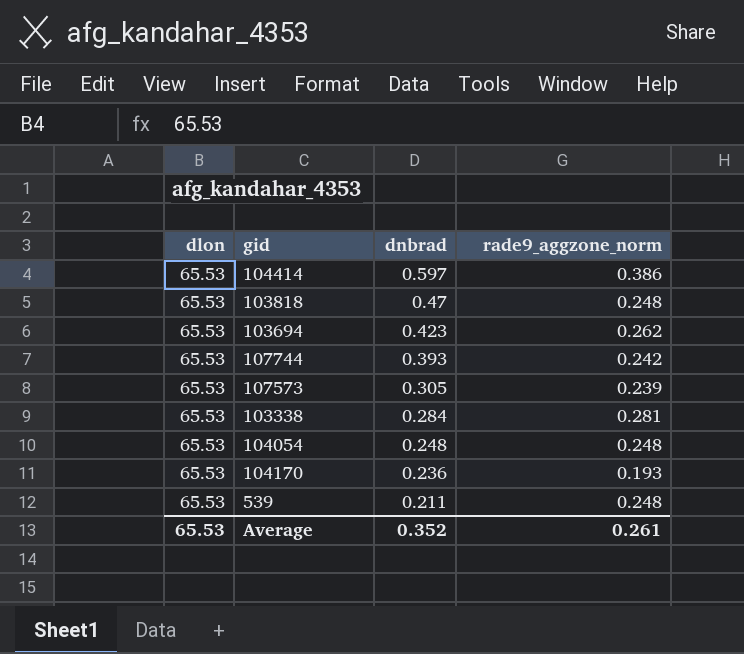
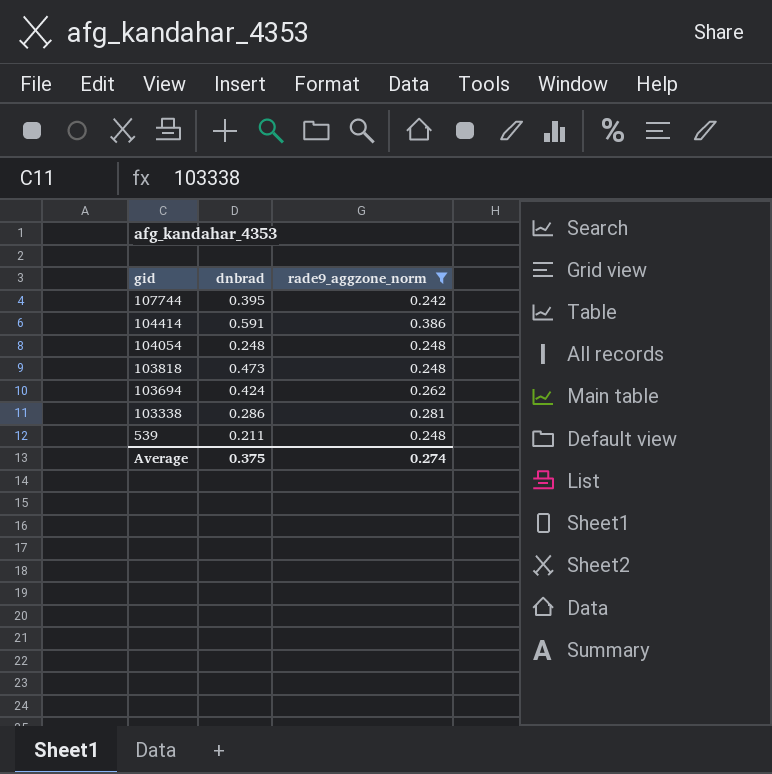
filter: none -> rade9_aggzone_norm >= 0.242
row order: dnbrad descending -> gid descending
column dlon | position: 1 -> none
107744 | dnbrad: 0.393 -> 0.395
104414 | dnbrad: 0.597 -> 0.591
103818 | dnbrad: 0.47 -> 0.473
103694 | dnbrad: 0.423 -> 0.424
103338 | dnbrad: 0.284 -> 0.286
Average | dnbrad: 0.352 -> 0.375
Average | rade9_aggzone_norm: 0.261 -> 0.274

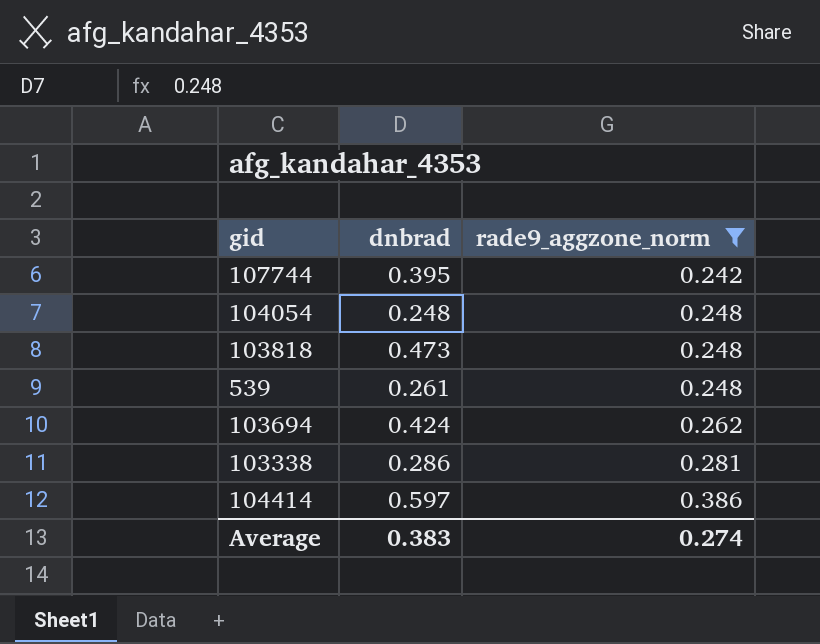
row order: gid descending -> rade9_aggzone_norm ascending
539 | dnbrad: 0.211 -> 0.261
104414 | dnbrad: 0.591 -> 0.597
Average | dnbrad: 0.375 -> 0.383

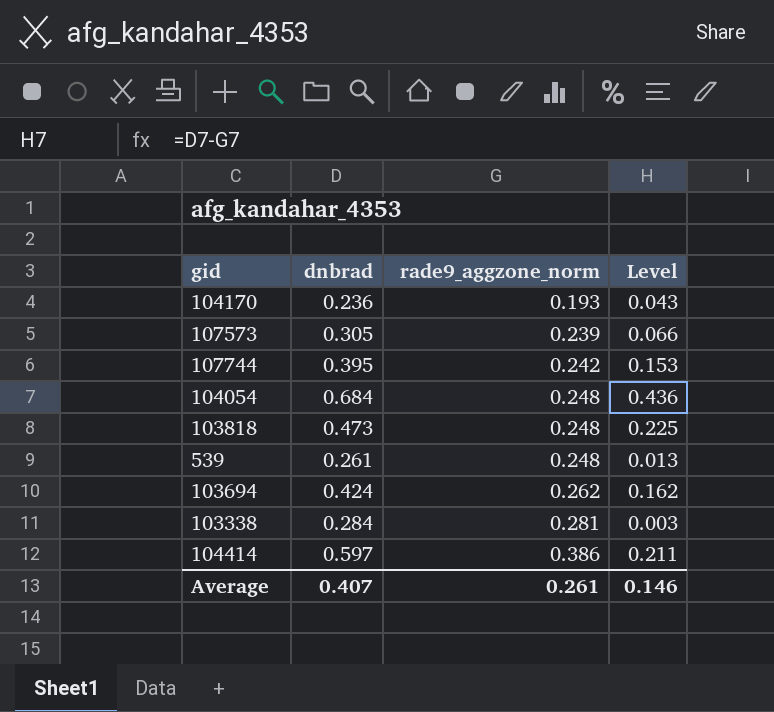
filter: rade9_aggzone_norm >= 0.242 -> none
column Level | formula: none -> [dnbrad] - [rade9_aggzone_norm]
104054 | dnbrad: 0.248 -> 0.684
103338 | dnbrad: 0.286 -> 0.284
Average | dnbrad: 0.383 -> 0.407
Average | rade9_aggzone_norm: 0.274 -> 0.261

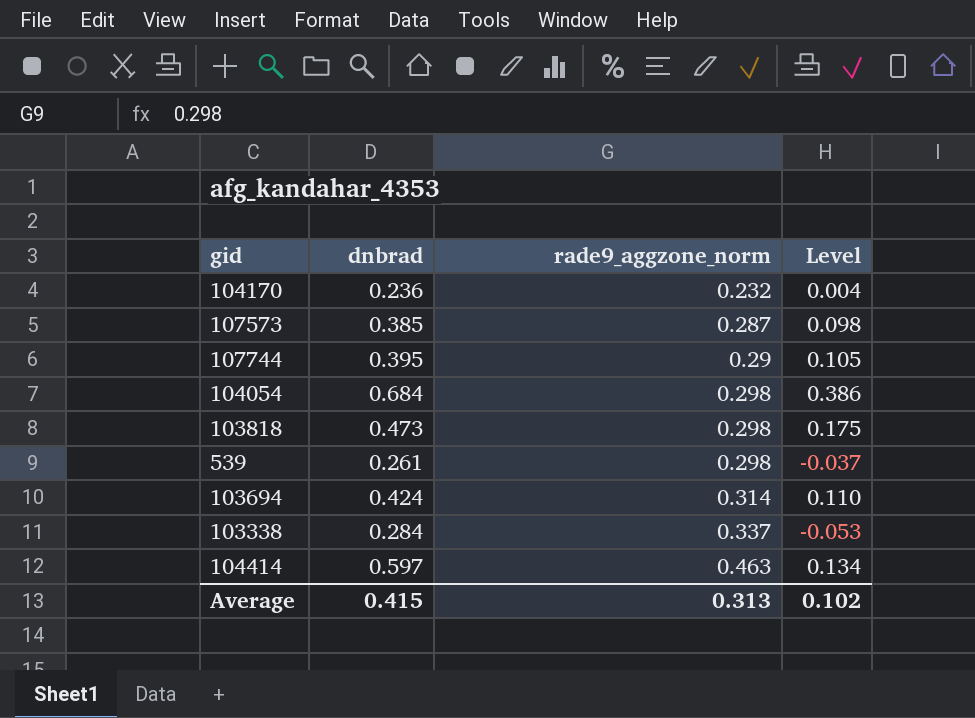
104170 | rade9_aggzone_norm: 0.193 -> 0.232
104170 | Level: 0.043 -> 0.004
107573 | dnbrad: 0.305 -> 0.385
107573 | rade9_aggzone_norm: 0.239 -> 0.287
107573 | Level: 0.066 -> 0.098
107744 | rade9_aggzone_norm: 0.242 -> 0.29
107744 | Level: 0.153 -> 0.105
104054 | rade9_aggzone_norm: 0.248 -> 0.298
104054 | Level: 0.436 -> 0.386
103818 | rade9_aggzone_norm: 0.248 -> 0.298
103818 | Level: 0.225 -> 0.175
539 | rade9_aggzone_norm: 0.248 -> 0.298
539 | Level: 0.013 -> -0.037
103694 | rade9_aggzone_norm: 0.262 -> 0.314
103694 | Level: 0.162 -> 0.110
103338 | rade9_aggzone_norm: 0.281 -> 0.337
103338 | Level: 0.003 -> -0.053
104414 | rade9_aggzone_norm: 0.386 -> 0.463
104414 | Level: 0.211 -> 0.134
Average | dnbrad: 0.407 -> 0.415
Average | rade9_aggzone_norm: 0.261 -> 0.313
Average | Level: 0.146 -> 0.102

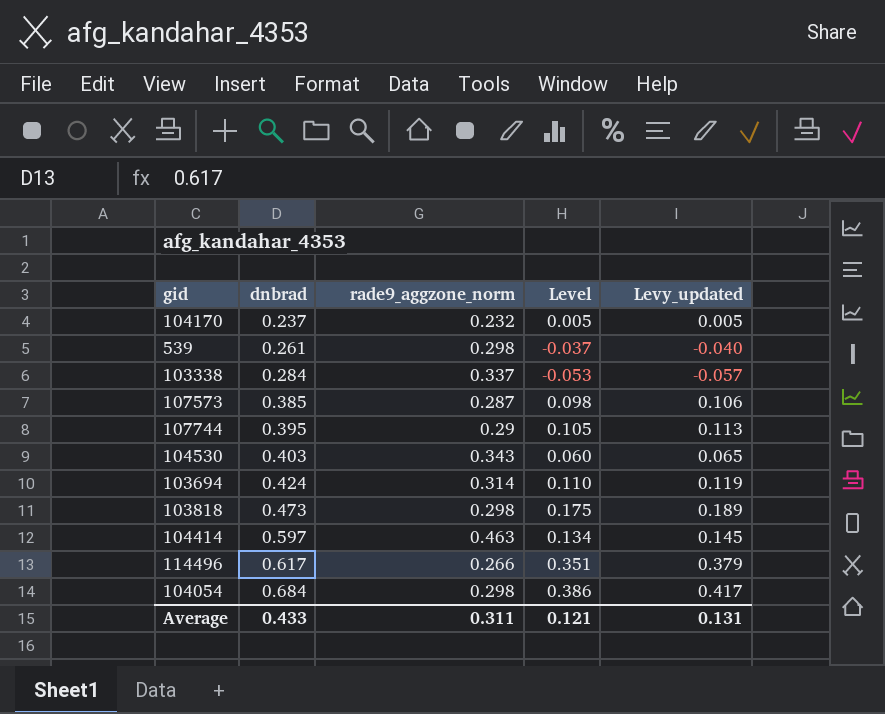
row order: rade9_aggzone_norm ascending -> dnbrad ascending
column Levy_updated | formula: none -> [Level] * 1.08
104170 | dnbrad: 0.236 -> 0.237
104170 | Level: 0.004 -> 0.005
row 104530: none -> 0.403 | 0.343 | 0.060 | 0.065
row 114496: none -> 0.617 | 0.266 | 0.351 | 0.379
Average | dnbrad: 0.415 -> 0.433
Average | rade9_aggzone_norm: 0.313 -> 0.311
Average | Level: 0.102 -> 0.121

